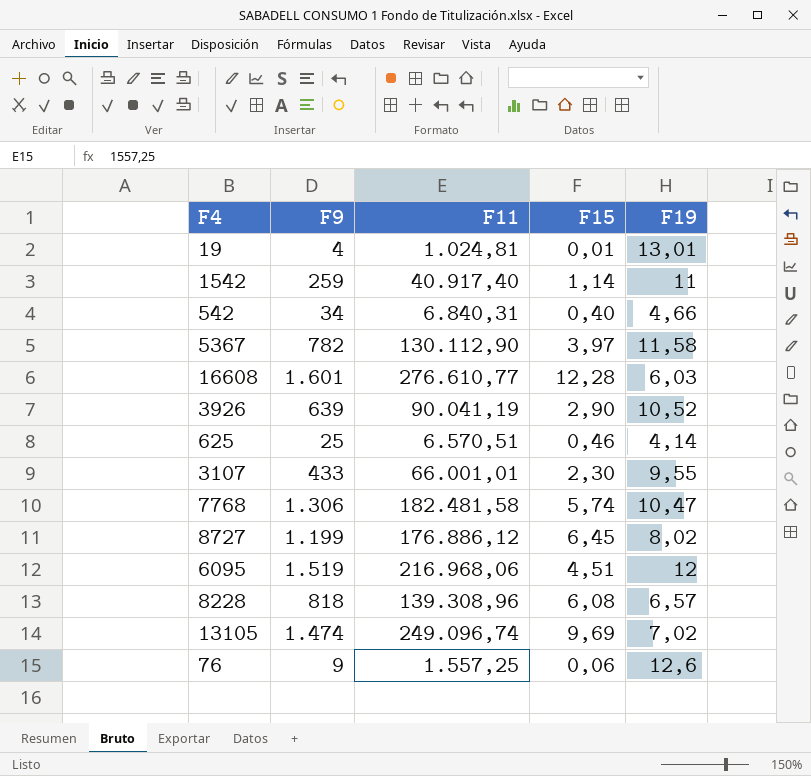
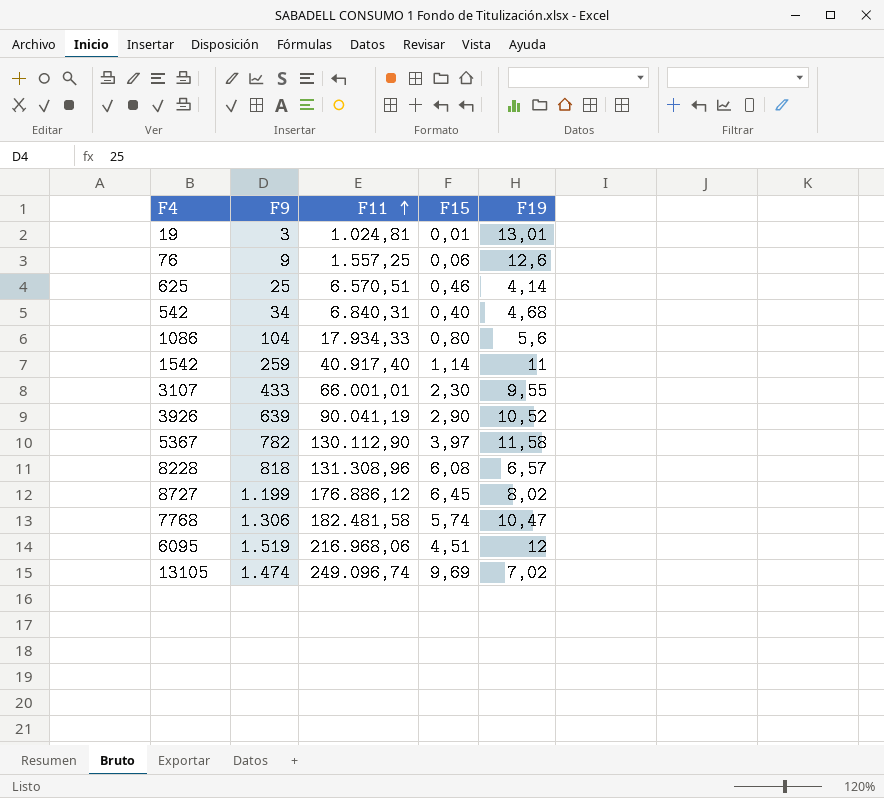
row order: none -> F11 ascending
row 16608: 1.601 | 276.610,77 | 12,28 | 6,03 -> none
19 | F9: 4 -> 3
542 | F19: 4,66 -> 4,68
row 1086: none -> 104 | 17.934,33 | 0,80 | 5,6
8228 | F11: 139.308,96 -> 131.308,96

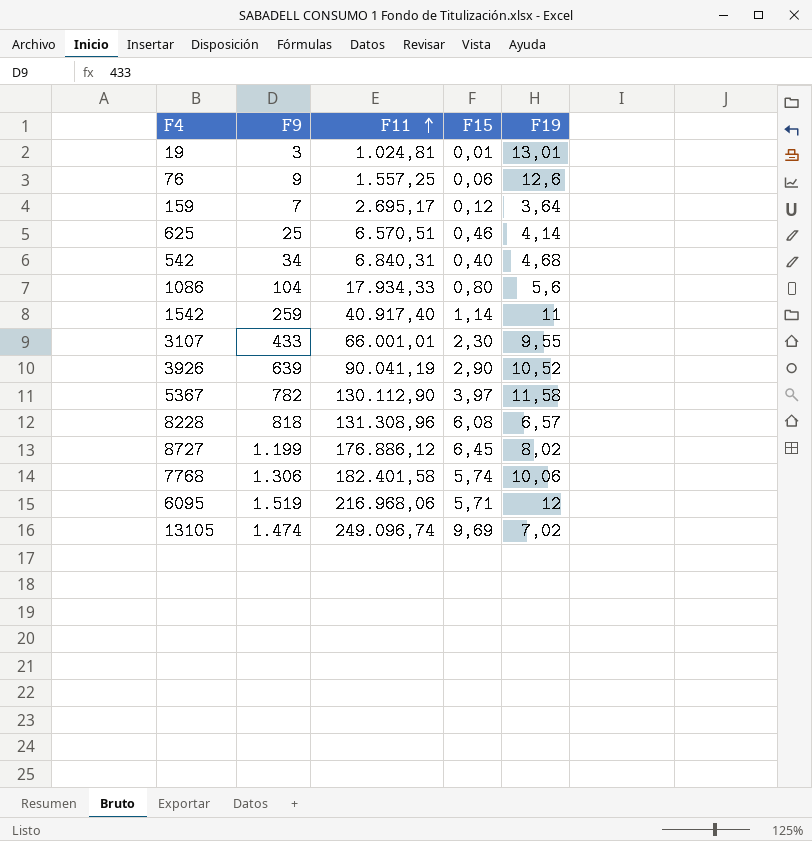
row 159: none -> 7 | 2.695,17 | 0,12 | 3,64
7768 | F11: 182.481,58 -> 182.401,58
7768 | F19: 10,47 -> 10,06
6095 | F15: 4,51 -> 5,71

